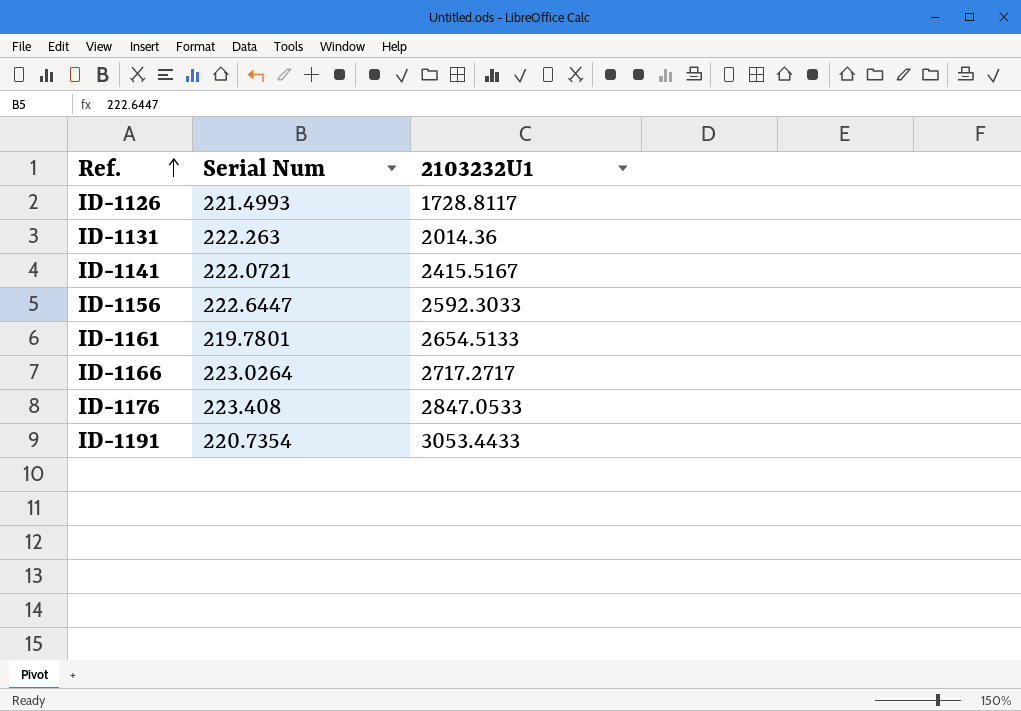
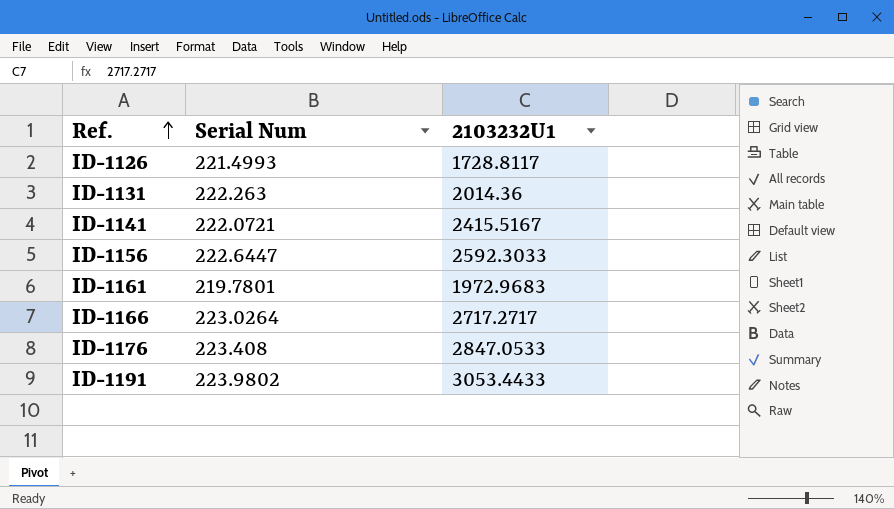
ID-1161 | 2103232U1: 2654.5133 -> 1972.9683
ID-1191 | Serial Num: 220.7354 -> 223.9802

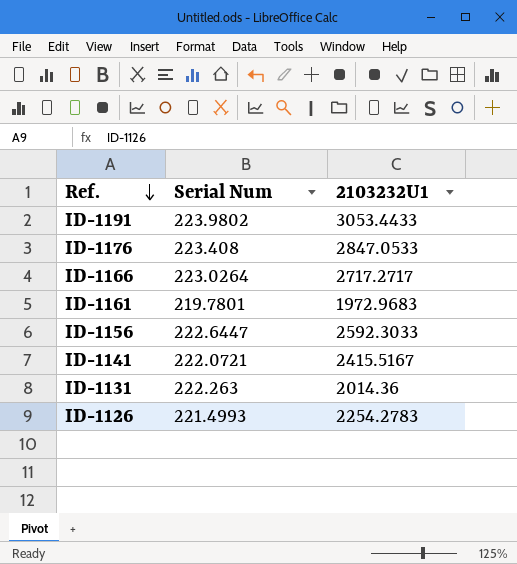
row order: Ref. ascending -> Ref. descending
ID-1126 | 2103232U1: 1728.8117 -> 2254.2783

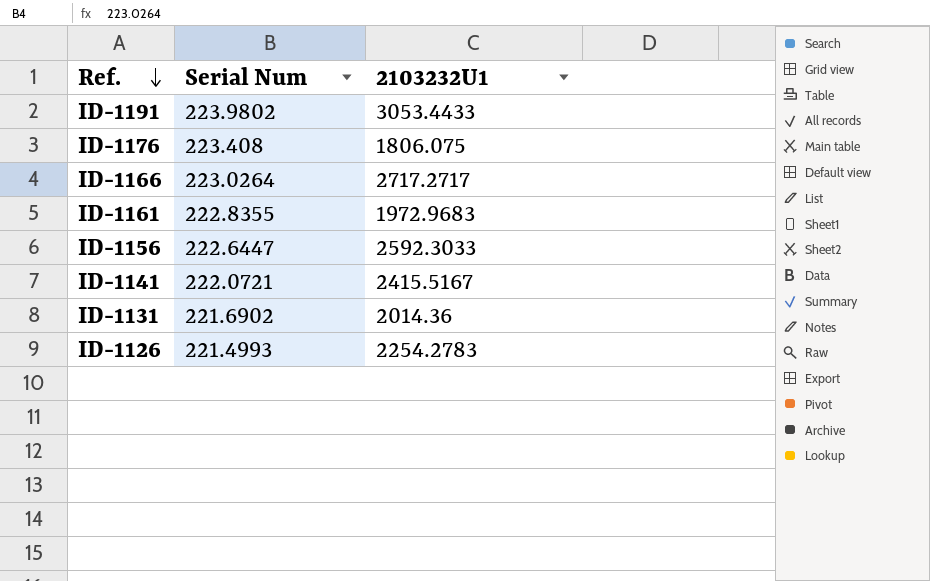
ID-1176 | 2103232U1: 2847.0533 -> 1806.075
ID-1161 | Serial Num: 219.7801 -> 222.8355
ID-1131 | Serial Num: 222.263 -> 221.6902

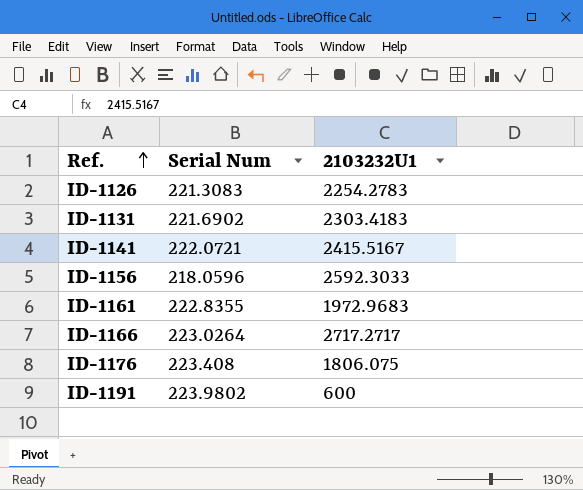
row order: Ref. descending -> Ref. ascending
ID-1126 | Serial Num: 221.4993 -> 221.3083
ID-1131 | 2103232U1: 2014.36 -> 2303.4183
ID-1156 | Serial Num: 222.6447 -> 218.0596
ID-1191 | 2103232U1: 3053.4433 -> 600

